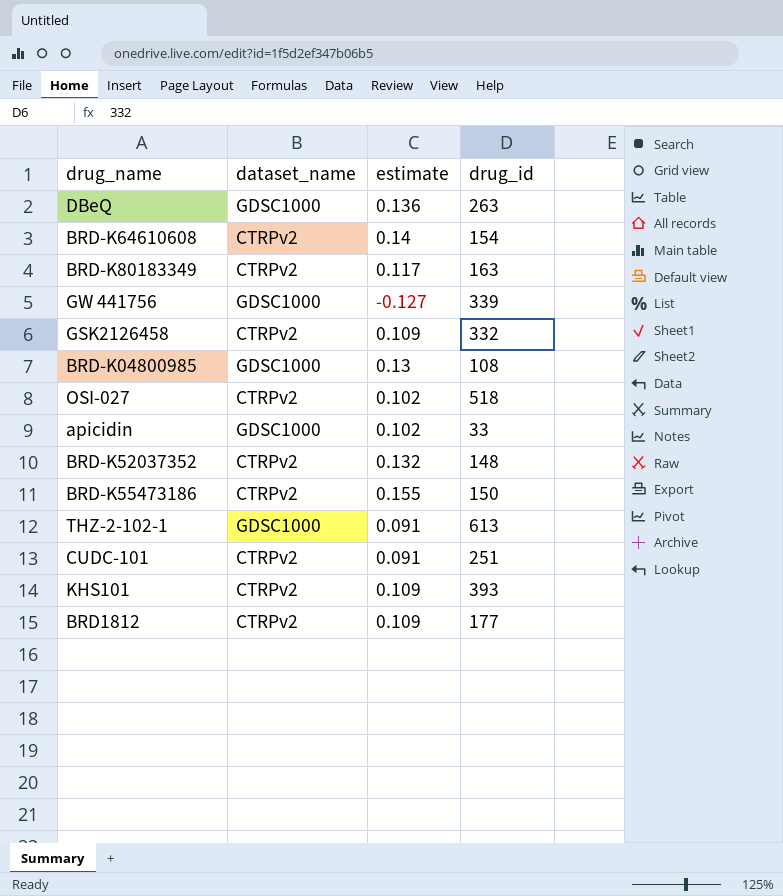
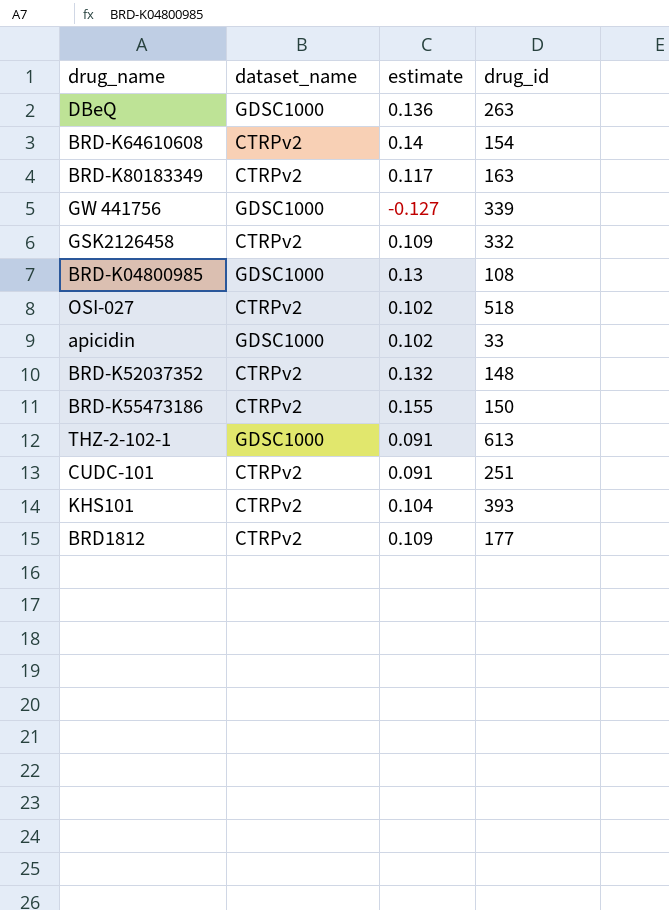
KHS101 | estimate: 0.109 -> 0.104

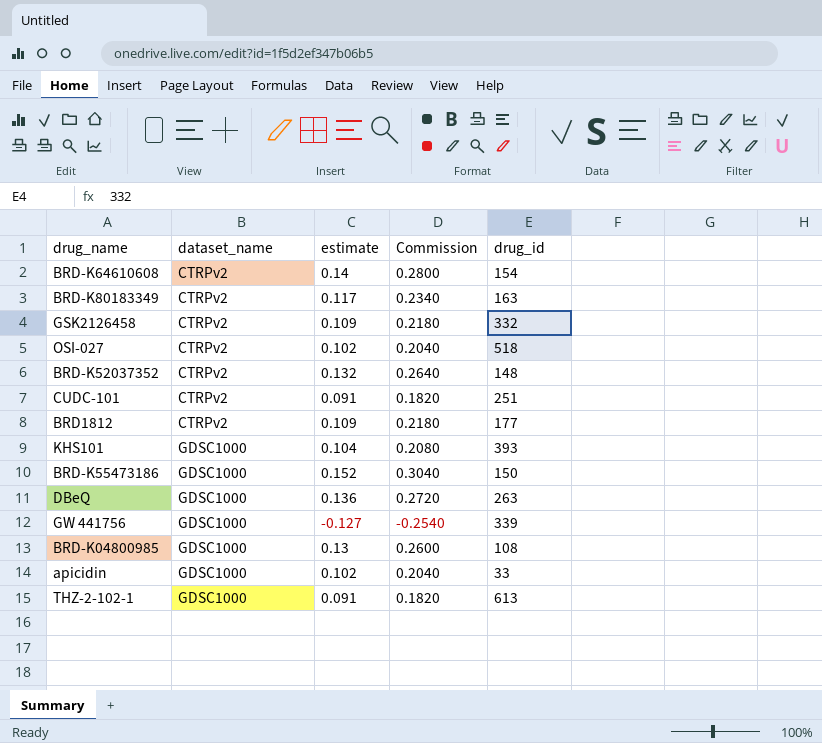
row order: none -> dataset_name ascending
column Commission | formula: none -> [estimate] * 2
KHS101 | dataset_name: CTRPv2 -> GDSC1000
BRD-K55473186 | dataset_name: CTRPv2 -> GDSC1000
BRD-K55473186 | estimate: 0.155 -> 0.152

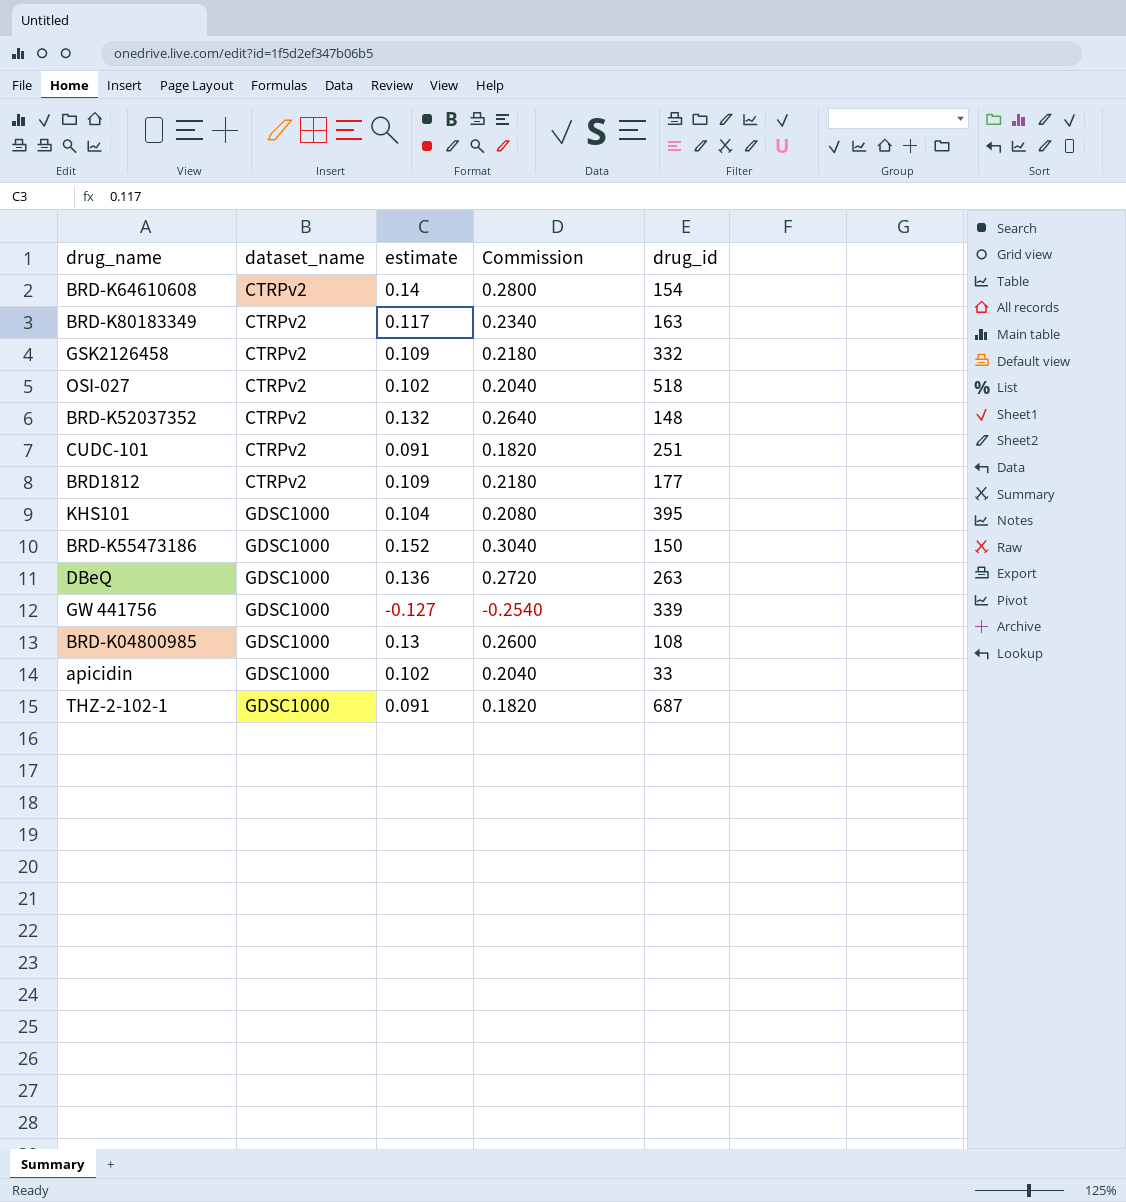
KHS101 | drug_id: 393 -> 395
THZ-2-102-1 | drug_id: 613 -> 687

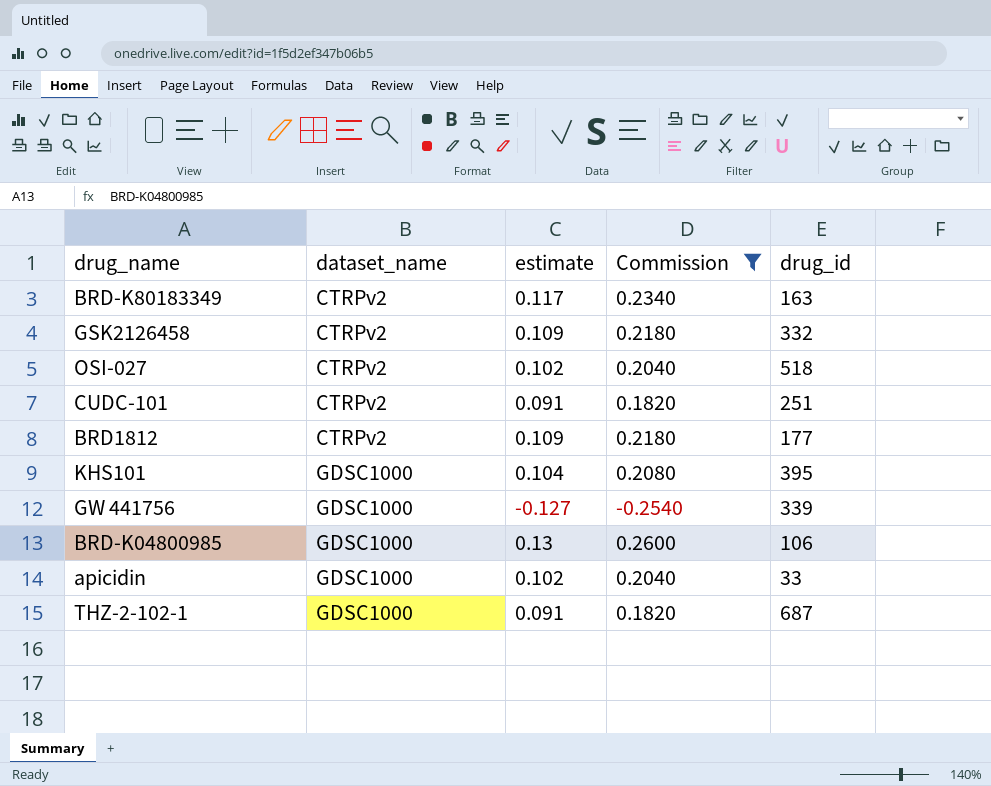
filter: none -> Commission <= 0.2600
BRD-K04800985 | drug_id: 108 -> 106

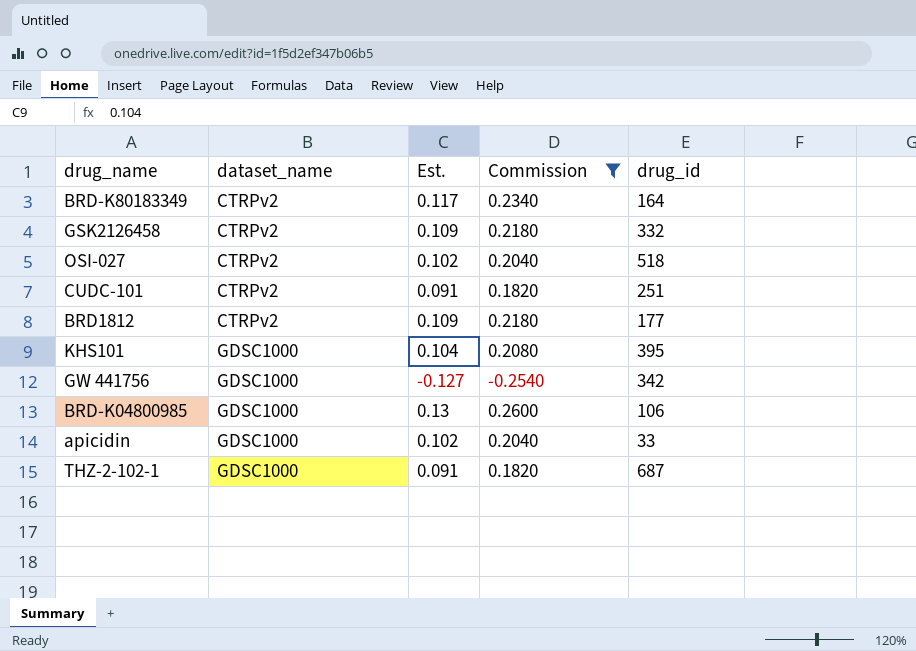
column name: estimate -> Est.
BRD-K80183349 | drug_id: 163 -> 164
GW 441756 | drug_id: 339 -> 342

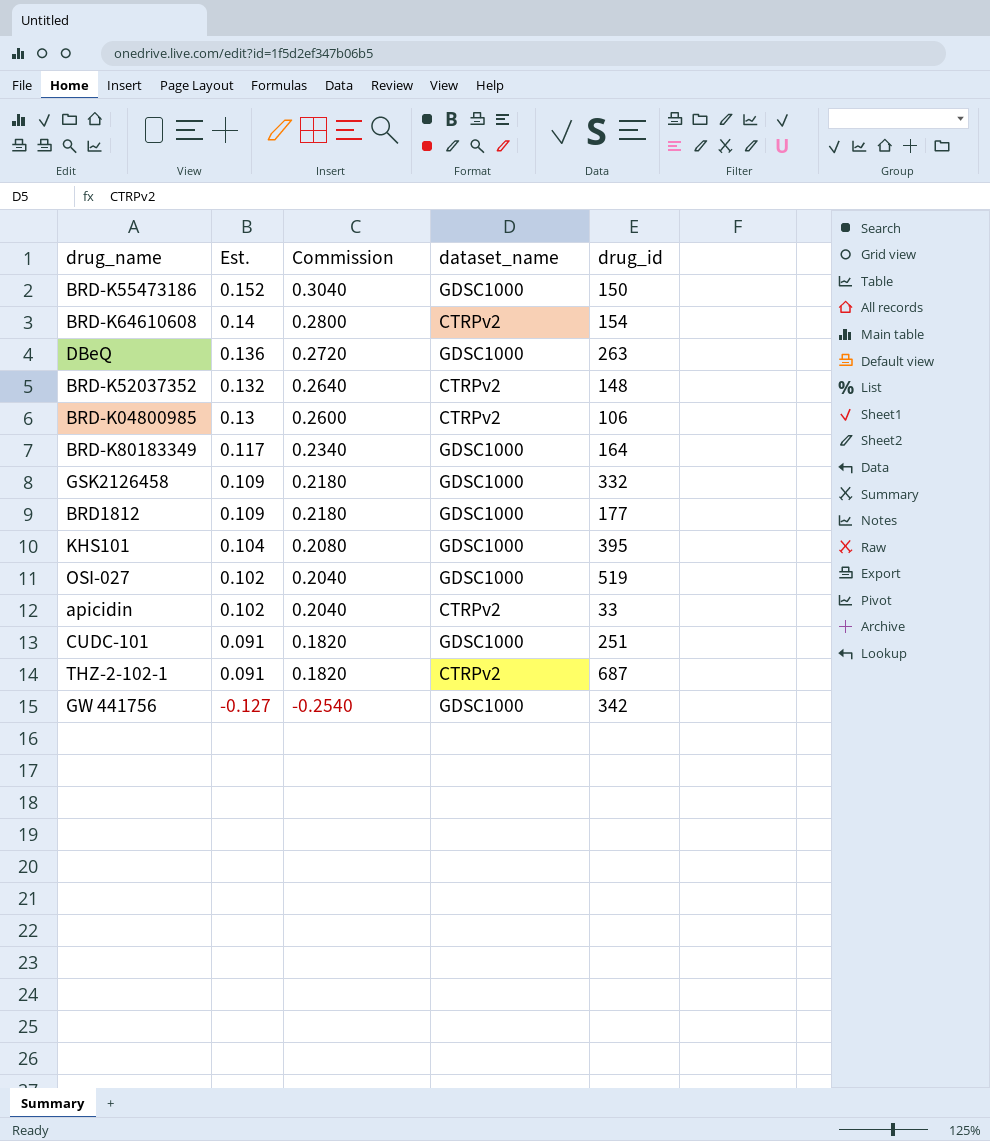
filter: Commission <= 0.2600 -> none
row order: dataset_name ascending -> Est. descending
column dataset_name | position: 2 -> 4
BRD-K04800985 | dataset_name: GDSC1000 -> CTRPv2
BRD-K80183349 | dataset_name: CTRPv2 -> GDSC1000
GSK2126458 | dataset_name: CTRPv2 -> GDSC1000
BRD1812 | dataset_name: CTRPv2 -> GDSC1000
OSI-027 | dataset_name: CTRPv2 -> GDSC1000
OSI-027 | drug_id: 518 -> 519
apicidin | dataset_name: GDSC1000 -> CTRPv2
CUDC-101 | dataset_name: CTRPv2 -> GDSC1000
THZ-2-102-1 | dataset_name: GDSC1000 -> CTRPv2

